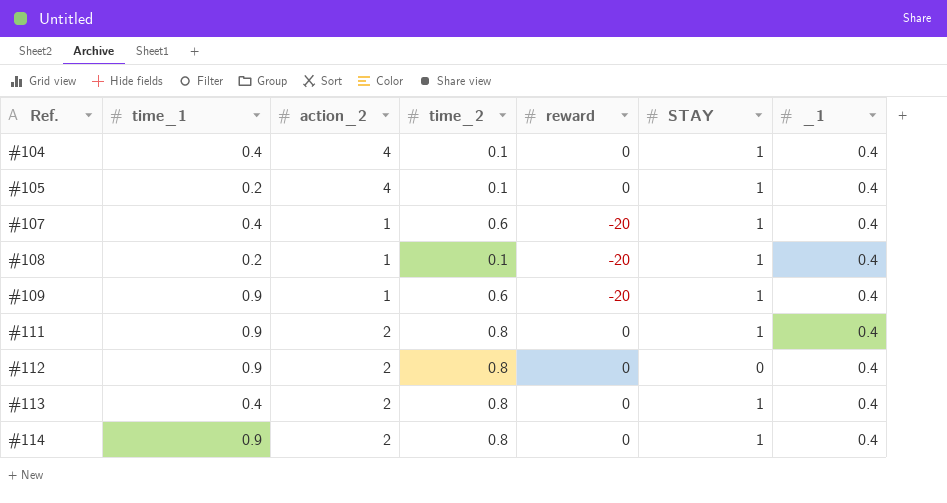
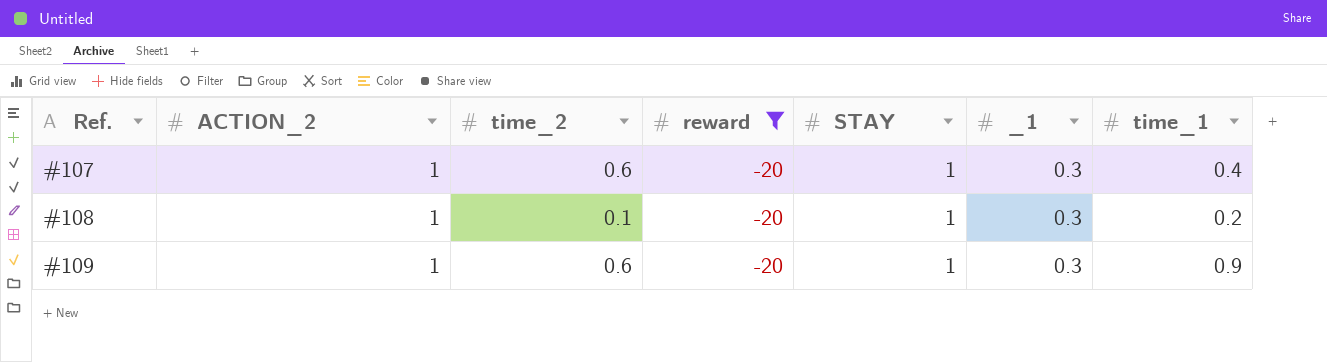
filter: none -> reward = -20
column name: action_2 -> ACTION_2
column time_1 | position: 2 -> 7
#107 | _1: 0.4 -> 0.3
#108 | _1: 0.4 -> 0.3
#109 | _1: 0.4 -> 0.3

